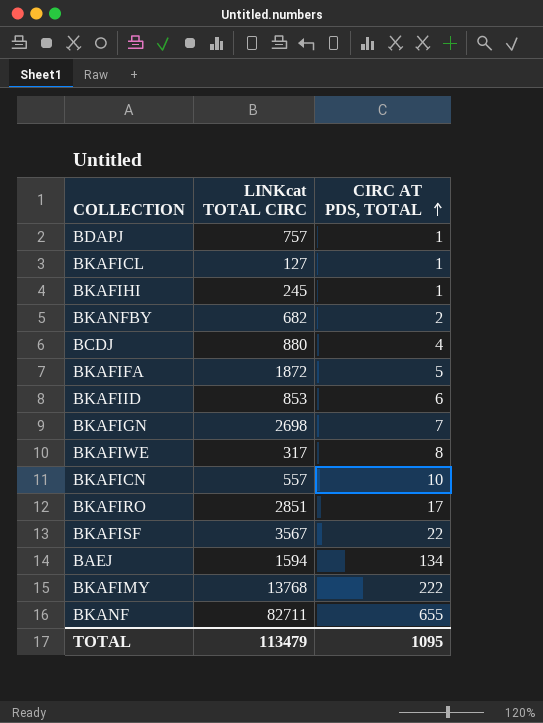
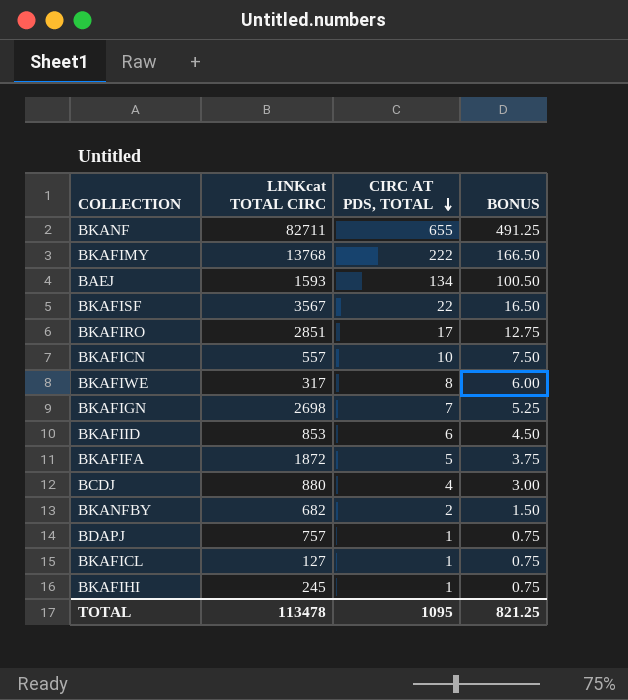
row order: CIRC AT PDS, TOTAL ascending -> CIRC AT PDS, TOTAL descending
column BONUS | formula: none -> [CIRC AT PDS, TOTAL] * 0.75
BAEJ | LINKcat TOTAL CIRC: 1594 -> 1593
TOTAL | LINKcat TOTAL CIRC: 113479 -> 113478

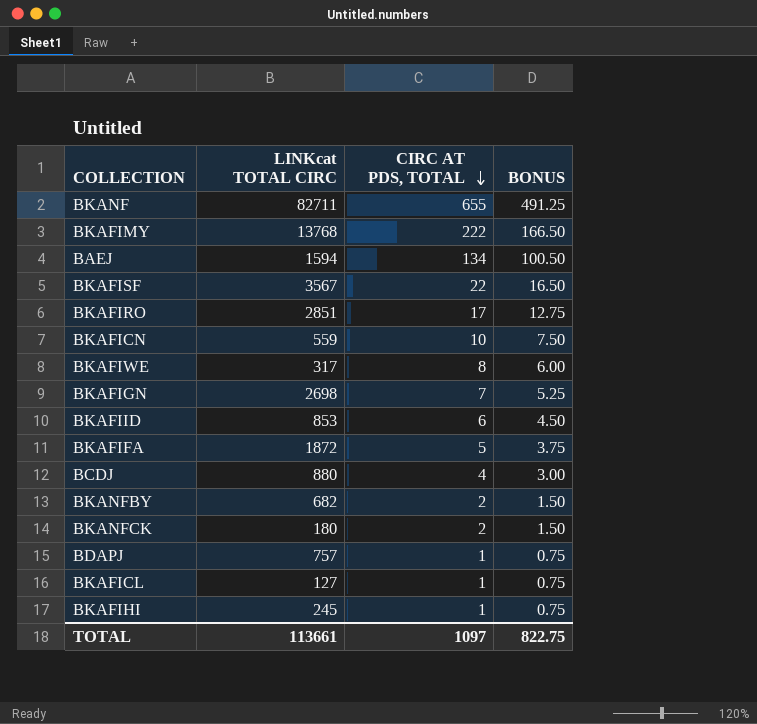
BAEJ | LINKcat TOTAL CIRC: 1593 -> 1594
BKAFICN | LINKcat TOTAL CIRC: 557 -> 559
row BKANFCK: none -> 180 | 2 | 1.50
TOTAL | LINKcat TOTAL CIRC: 113478 -> 113661
TOTAL | CIRC AT PDS, TOTAL: 1095 -> 1097
TOTAL | BONUS: 821.25 -> 822.75

